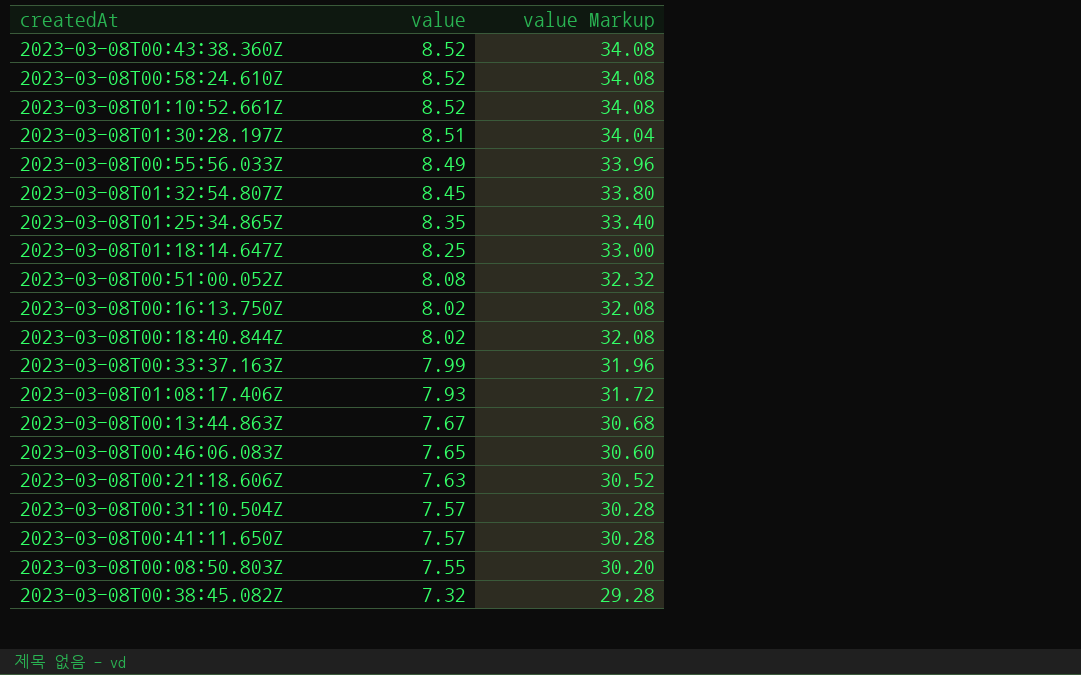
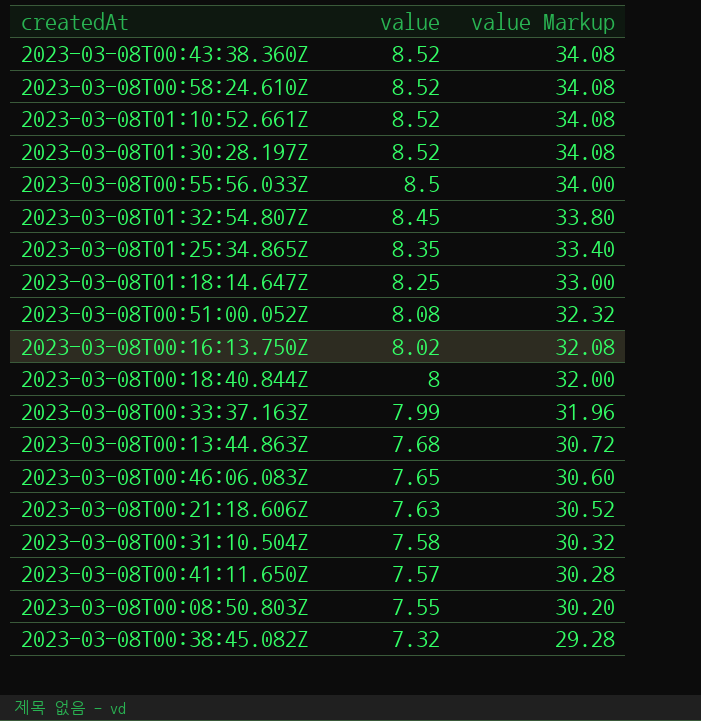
row 2023-03-08T01:08:17.406Z: 7.93 | 31.72 -> none
2023-03-08T01:30:28.197Z | value: 8.51 -> 8.52
2023-03-08T01:30:28.197Z | value Markup: 34.04 -> 34.08
2023-03-08T00:55:56.033Z | value: 8.49 -> 8.5
2023-03-08T00:55:56.033Z | value Markup: 33.96 -> 34.00
2023-03-08T00:18:40.844Z | value: 8.02 -> 8
2023-03-08T00:18:40.844Z | value Markup: 32.08 -> 32.00
2023-03-08T00:13:44.863Z | value: 7.67 -> 7.68
2023-03-08T00:13:44.863Z | value Markup: 30.68 -> 30.72
2023-03-08T00:31:10.504Z | value: 7.57 -> 7.58
2023-03-08T00:31:10.504Z | value Markup: 30.28 -> 30.32

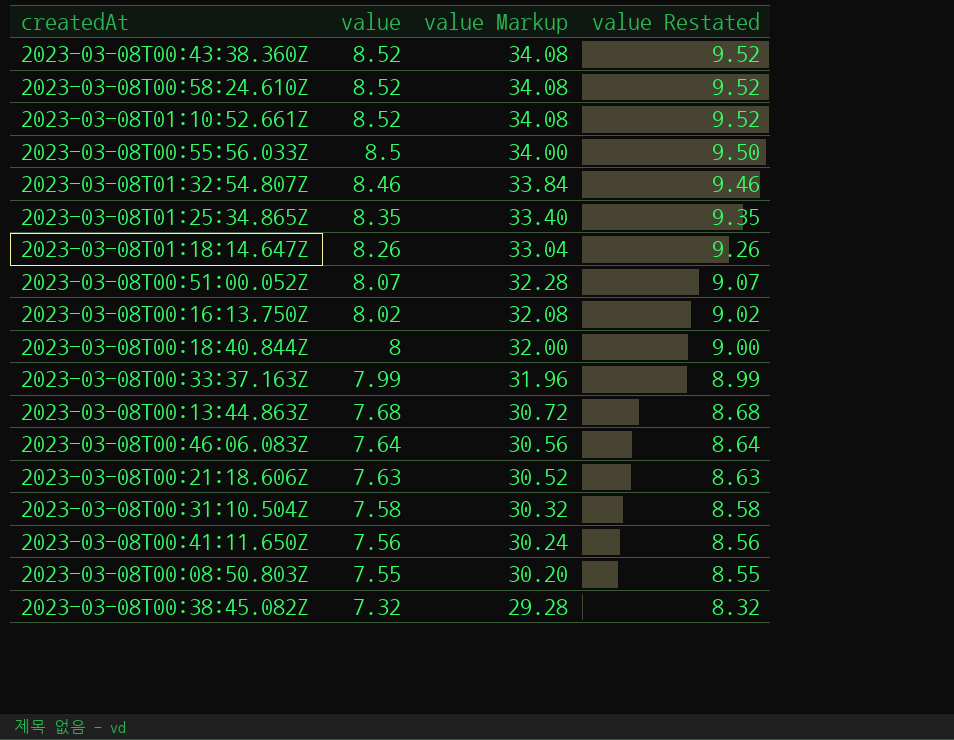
column value Restated | formula: none -> [value] + 1
row 2023-03-08T01:30:28.197Z: 8.52 | 34.08 -> none
2023-03-08T01:32:54.807Z | value: 8.45 -> 8.46
2023-03-08T01:32:54.807Z | value Markup: 33.80 -> 33.84
2023-03-08T01:18:14.647Z | value: 8.25 -> 8.26
2023-03-08T01:18:14.647Z | value Markup: 33.00 -> 33.04
2023-03-08T00:51:00.052Z | value: 8.08 -> 8.07
2023-03-08T00:51:00.052Z | value Markup: 32.32 -> 32.28
2023-03-08T00:46:06.083Z | value: 7.65 -> 7.64
2023-03-08T00:46:06.083Z | value Markup: 30.60 -> 30.56
2023-03-08T00:41:11.650Z | value: 7.57 -> 7.56
2023-03-08T00:41:11.650Z | value Markup: 30.28 -> 30.24

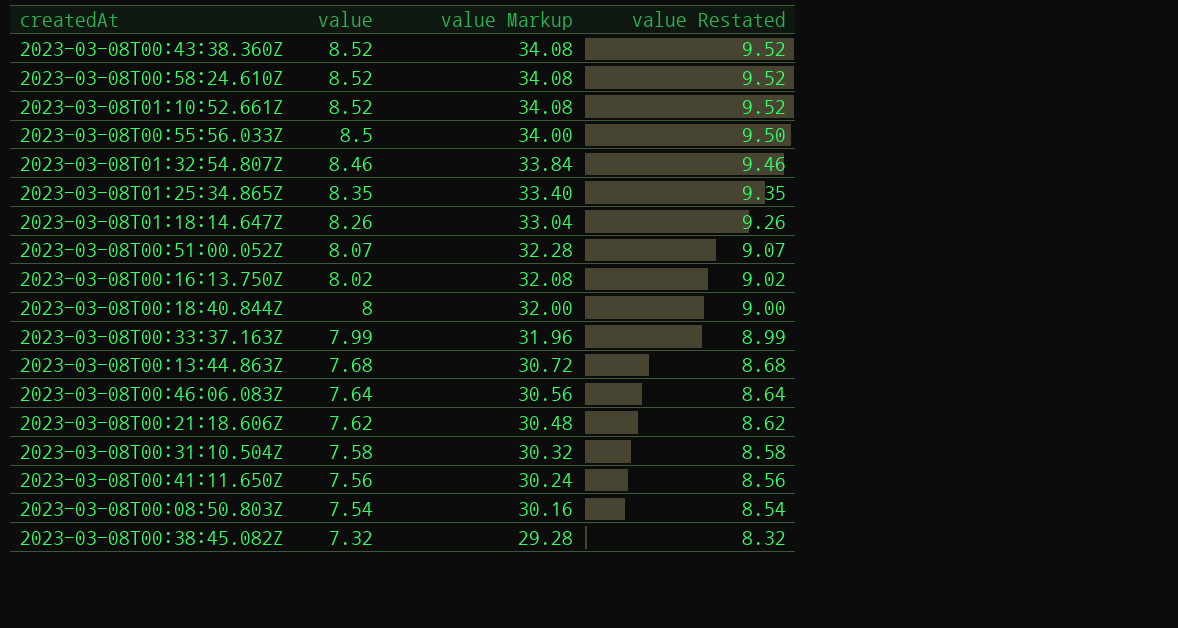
2023-03-08T00:21:18.606Z | value: 7.63 -> 7.62
2023-03-08T00:21:18.606Z | value Markup: 30.52 -> 30.48
2023-03-08T00:21:18.606Z | value Restated: 8.63 -> 8.62
2023-03-08T00:08:50.803Z | value: 7.55 -> 7.54
2023-03-08T00:08:50.803Z | value Markup: 30.20 -> 30.16
2023-03-08T00:08:50.803Z | value Restated: 8.55 -> 8.54

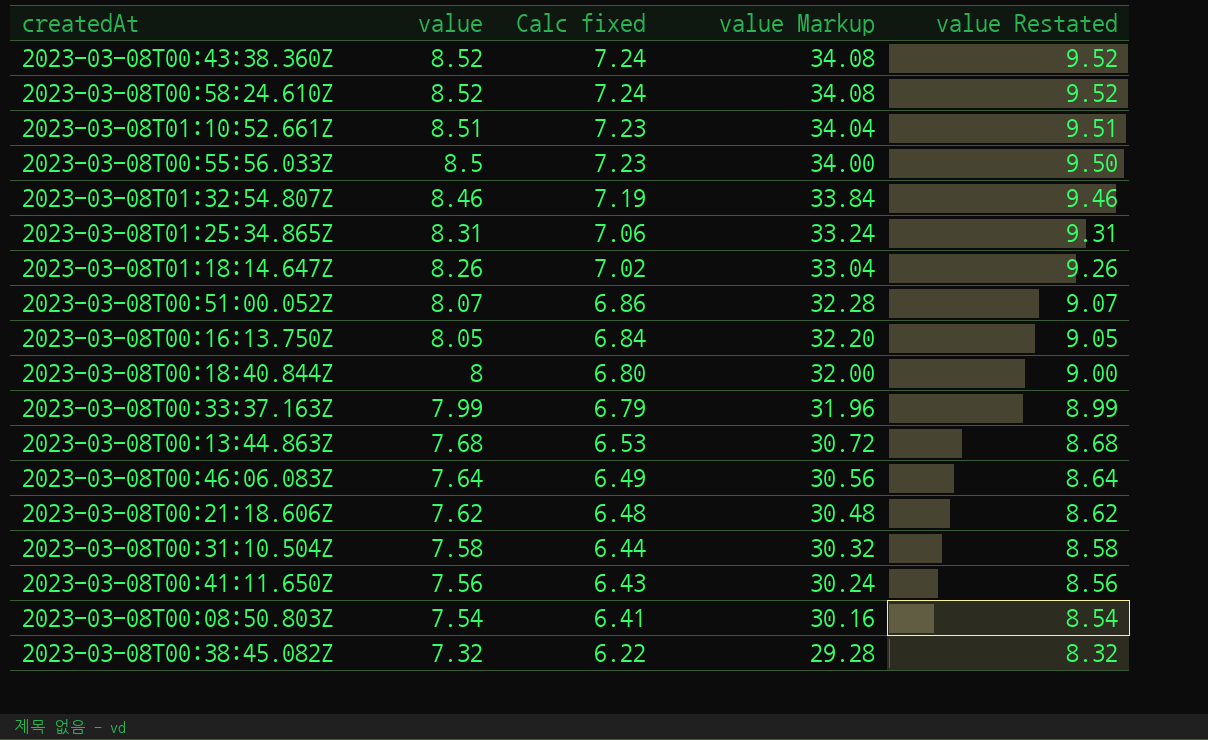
column Calc fixed | formula: none -> [value] * 0.85
2023-03-08T01:10:52.661Z | value: 8.52 -> 8.51
2023-03-08T01:10:52.661Z | value Markup: 34.08 -> 34.04
2023-03-08T01:10:52.661Z | value Restated: 9.52 -> 9.51
2023-03-08T01:25:34.865Z | value: 8.35 -> 8.31
2023-03-08T01:25:34.865Z | value Markup: 33.40 -> 33.24
2023-03-08T01:25:34.865Z | value Restated: 9.35 -> 9.31
2023-03-08T00:16:13.750Z | value: 8.02 -> 8.05
2023-03-08T00:16:13.750Z | value Markup: 32.08 -> 32.20
2023-03-08T00:16:13.750Z | value Restated: 9.02 -> 9.05

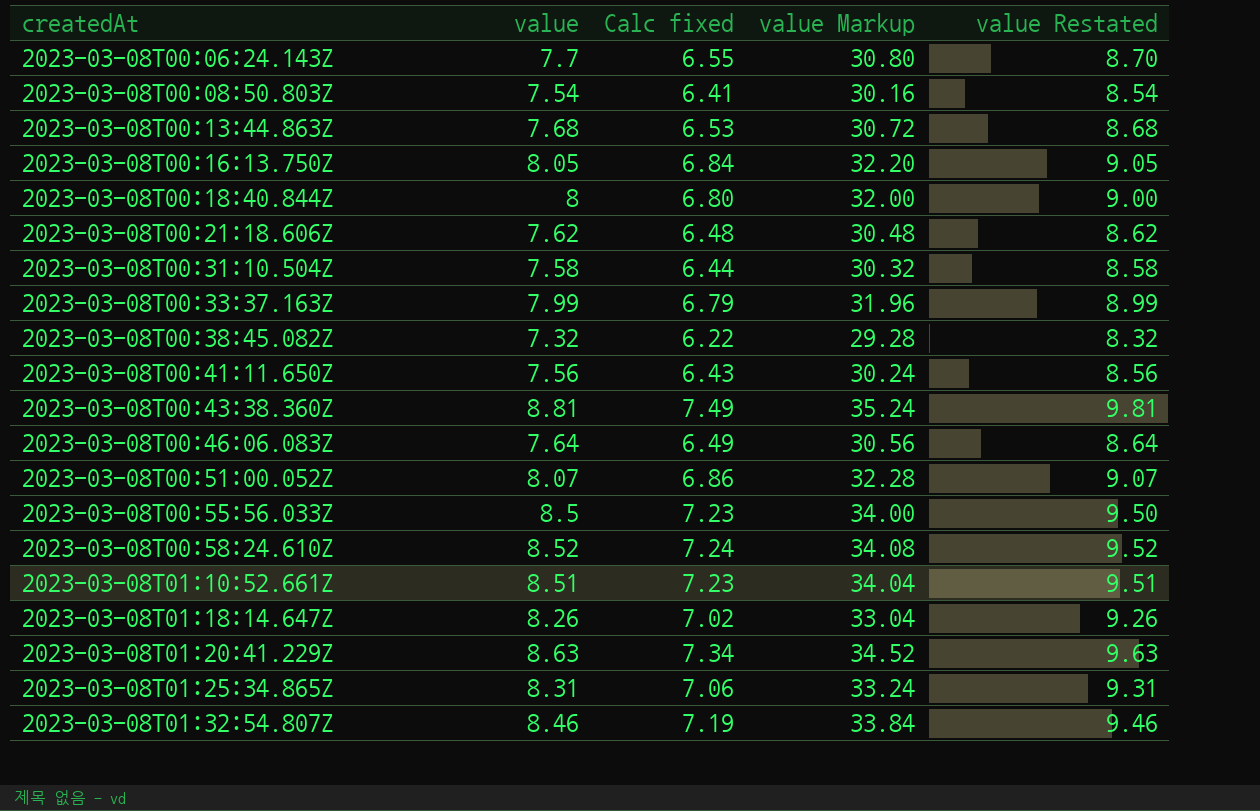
row order: value descending -> createdAt ascending
row 2023-03-08T00:06:24.143Z: none -> 7.7 | 6.55 | 30.80 | 8.70
2023-03-08T00:43:38.360Z | value: 8.52 -> 8.81
2023-03-08T00:43:38.360Z | Calc fixed: 7.24 -> 7.49
2023-03-08T00:43:38.360Z | value Markup: 34.08 -> 35.24
2023-03-08T00:43:38.360Z | value Restated: 9.52 -> 9.81
row 2023-03-08T01:20:41.229Z: none -> 8.63 | 7.34 | 34.52 | 9.63

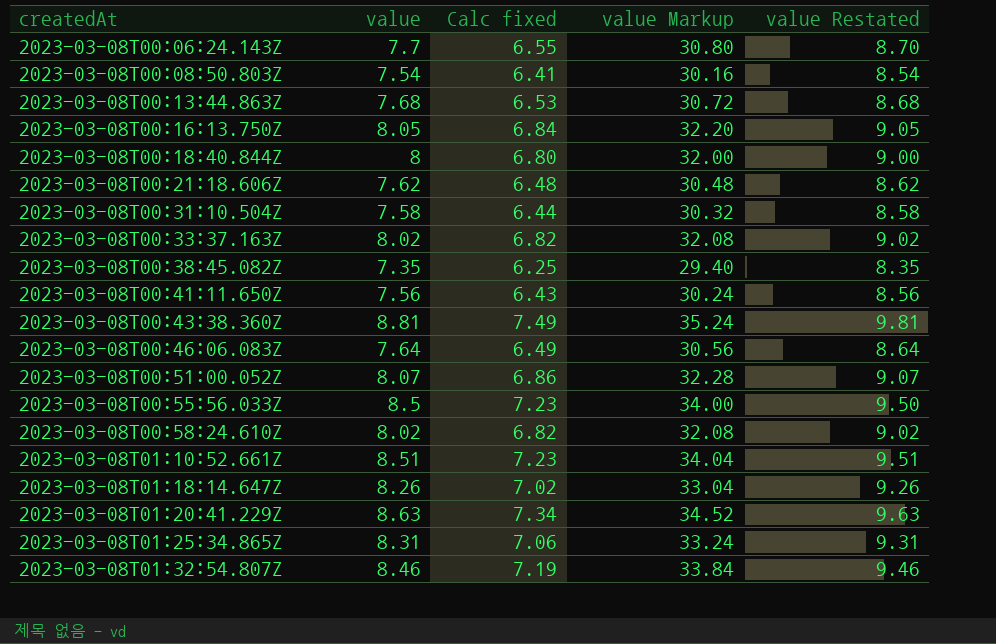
2023-03-08T00:33:37.163Z | value: 7.99 -> 8.02
2023-03-08T00:33:37.163Z | Calc fixed: 6.79 -> 6.82
2023-03-08T00:33:37.163Z | value Markup: 31.96 -> 32.08
2023-03-08T00:33:37.163Z | value Restated: 8.99 -> 9.02
2023-03-08T00:38:45.082Z | value: 7.32 -> 7.35
2023-03-08T00:38:45.082Z | Calc fixed: 6.22 -> 6.25
2023-03-08T00:38:45.082Z | value Markup: 29.28 -> 29.40
2023-03-08T00:38:45.082Z | value Restated: 8.32 -> 8.35
2023-03-08T00:58:24.610Z | value: 8.52 -> 8.02
2023-03-08T00:58:24.610Z | Calc fixed: 7.24 -> 6.82
2023-03-08T00:58:24.610Z | value Markup: 34.08 -> 32.08
2023-03-08T00:58:24.610Z | value Restated: 9.52 -> 9.02

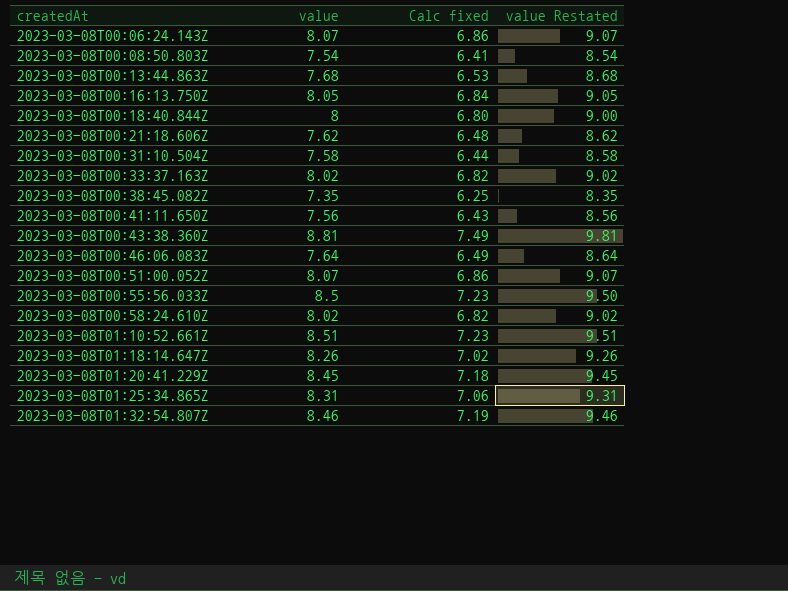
column value Markup | formula: [value] * 4 -> none
2023-03-08T00:06:24.143Z | value: 7.7 -> 8.07
2023-03-08T00:06:24.143Z | Calc fixed: 6.55 -> 6.86
2023-03-08T00:06:24.143Z | value Restated: 8.70 -> 9.07
2023-03-08T01:20:41.229Z | value: 8.63 -> 8.45
2023-03-08T01:20:41.229Z | Calc fixed: 7.34 -> 7.18
2023-03-08T01:20:41.229Z | value Restated: 9.63 -> 9.45

